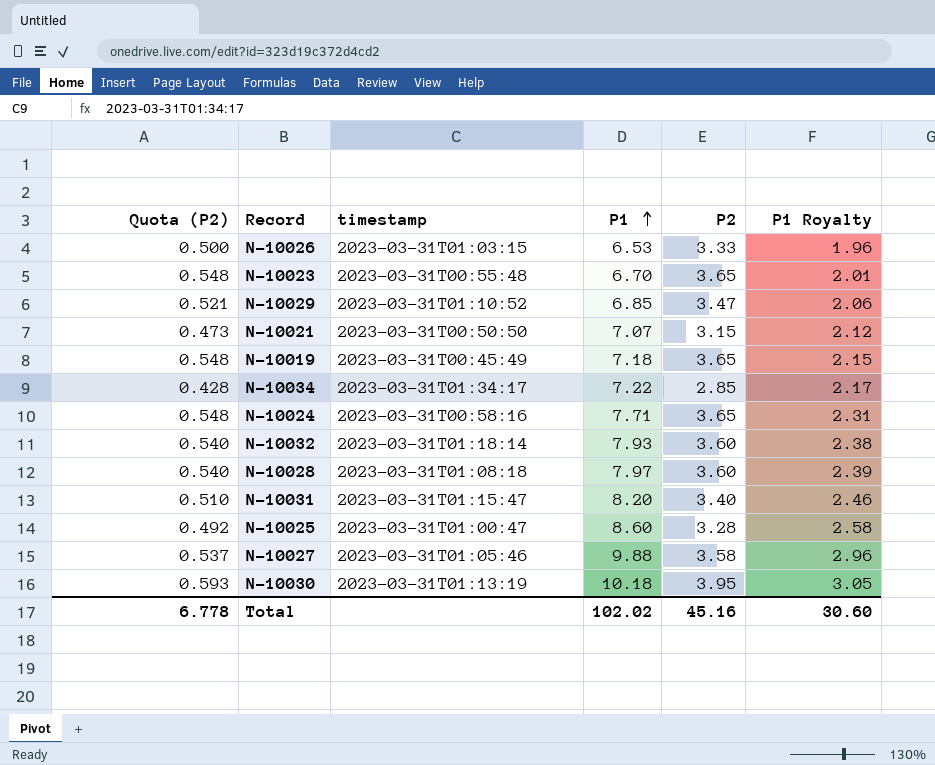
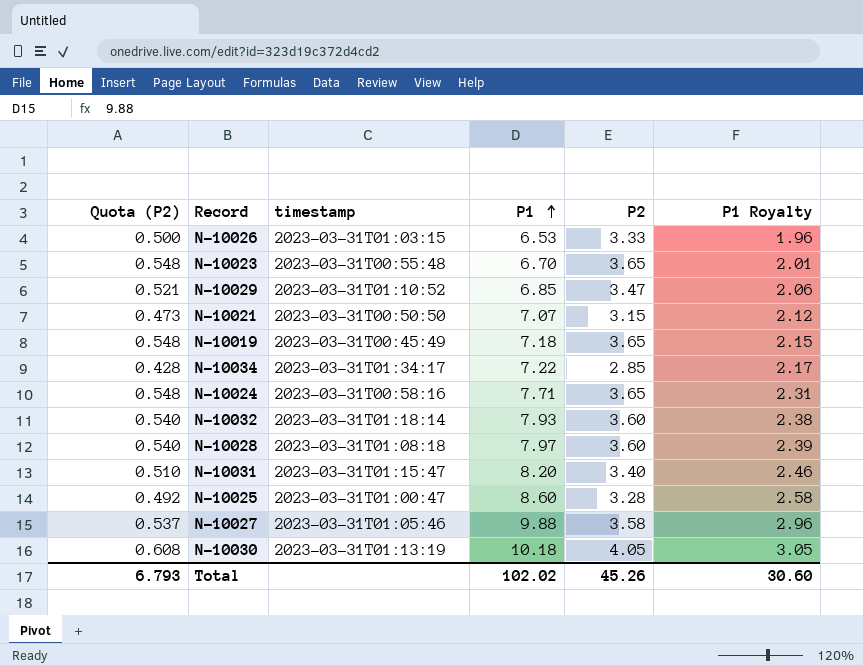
N-10030 | Quota (P2): 0.593 -> 0.608
N-10030 | P2: 3.95 -> 4.05
Total | Quota (P2): 6.778 -> 6.793
Total | P2: 45.16 -> 45.26

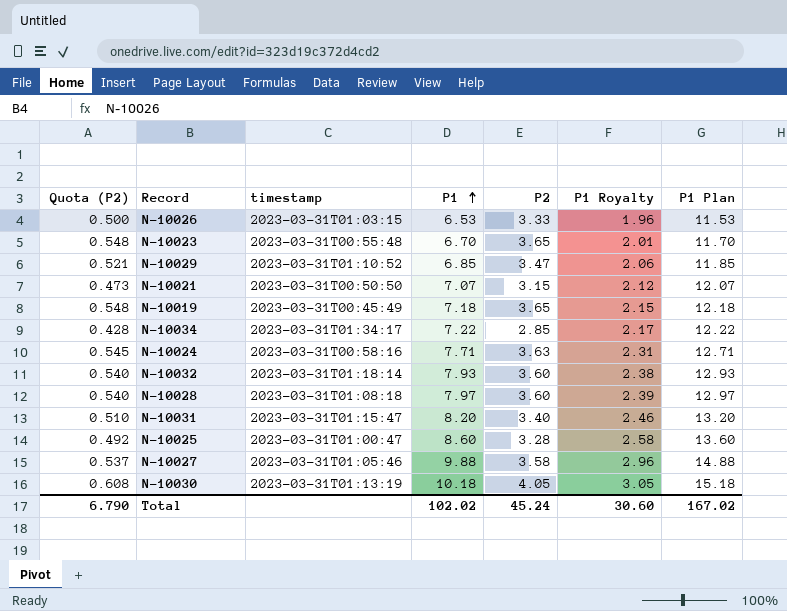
column P1 Plan | formula: none -> [P1] + 5
N-10024 | Quota (P2): 0.548 -> 0.545
N-10024 | P2: 3.65 -> 3.63
Total | Quota (P2): 6.793 -> 6.790
Total | P2: 45.26 -> 45.24

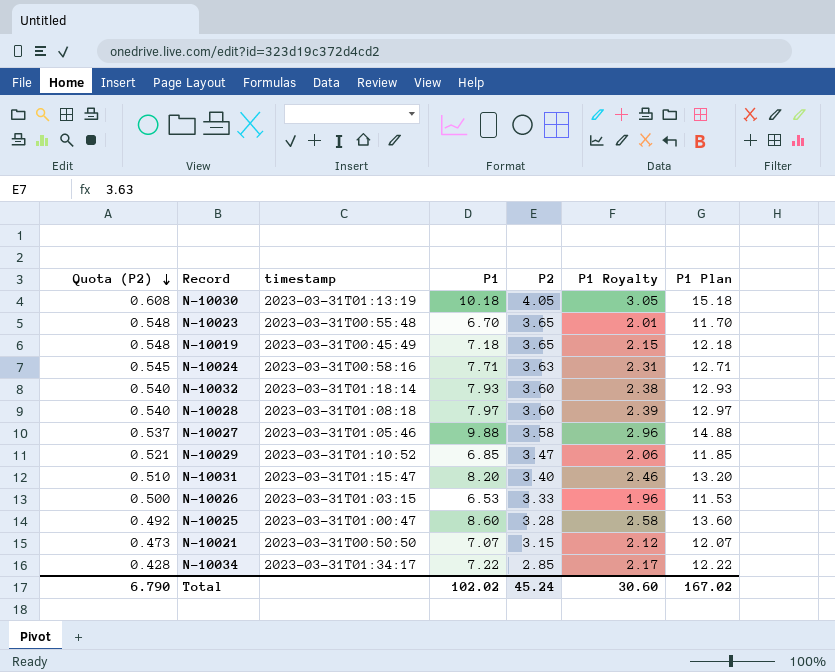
row order: P1 ascending -> Quota (P2) descending

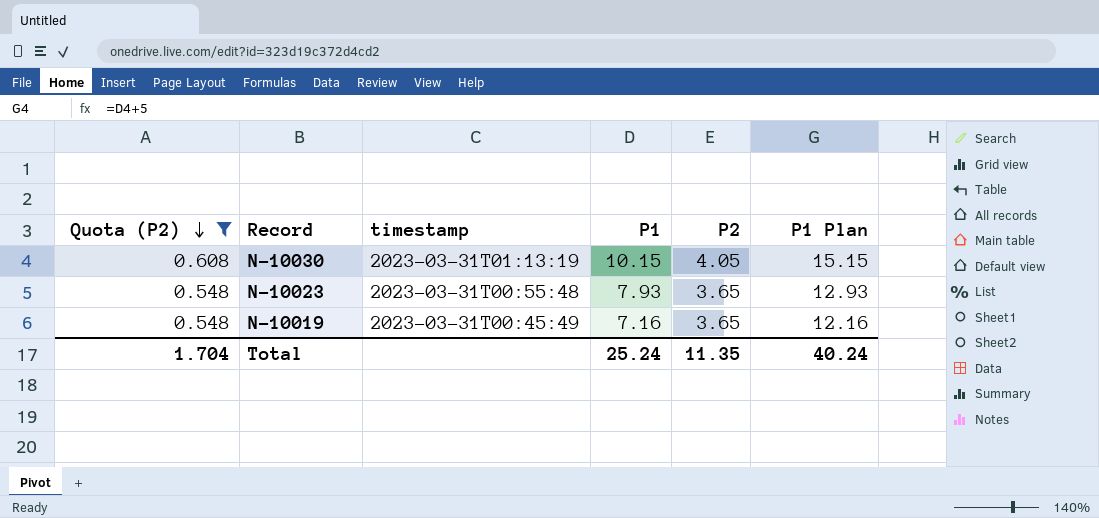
filter: none -> Quota (P2) >= 0.548
column P1 Royalty | formula: [P1] * 0.3 -> none
N-10030 | P1: 10.18 -> 10.15
N-10030 | P1 Plan: 15.18 -> 15.15
N-10023 | P1: 6.70 -> 7.93
N-10023 | P1 Plan: 11.70 -> 12.93
N-10019 | P1: 7.18 -> 7.16
N-10019 | P1 Plan: 12.18 -> 12.16
Total | Quota (P2): 6.790 -> 1.704
Total | P1: 102.02 -> 25.24
Total | P2: 45.24 -> 11.35
Total | P1 Plan: 167.02 -> 40.24

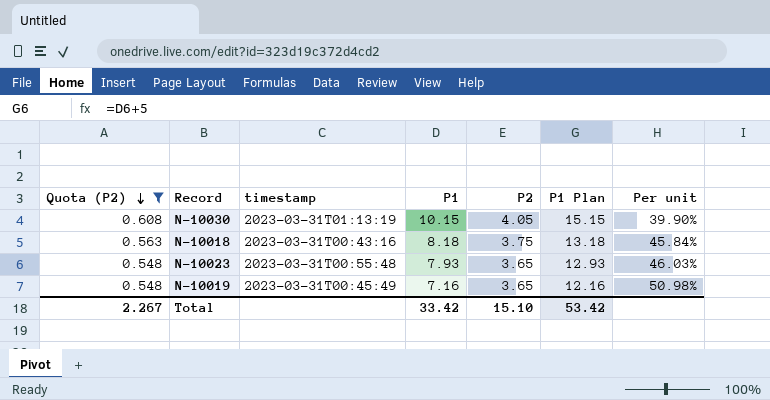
column Per unit | formula: none -> [P2] / [P1]
row N-10018: none -> 0.563 | 2023-03-31T00:43:16 | 8.18 | 3.75 | 13.18 | 45.84%
Total | Quota (P2): 1.704 -> 2.267
Total | P1: 25.24 -> 33.42
Total | P2: 11.35 -> 15.10
Total | P1 Plan: 40.24 -> 53.42

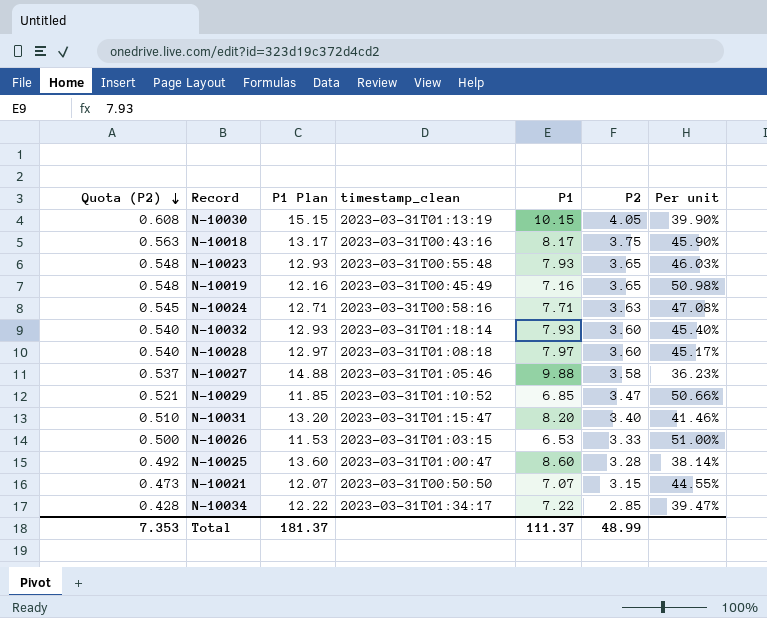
filter: Quota (P2) >= 0.548 -> none
column P1 Plan | position: 6 -> 3
column name: timestamp -> timestamp_clean
N-10018 | P1 Plan: 13.18 -> 13.17
N-10018 | P1: 8.18 -> 8.17
N-10018 | Per unit: 45.84% -> 45.90%
Total | Quota (P2): 2.267 -> 7.353
Total | P1 Plan: 53.42 -> 181.37
Total | P1: 33.42 -> 111.37
Total | P2: 15.10 -> 48.99

